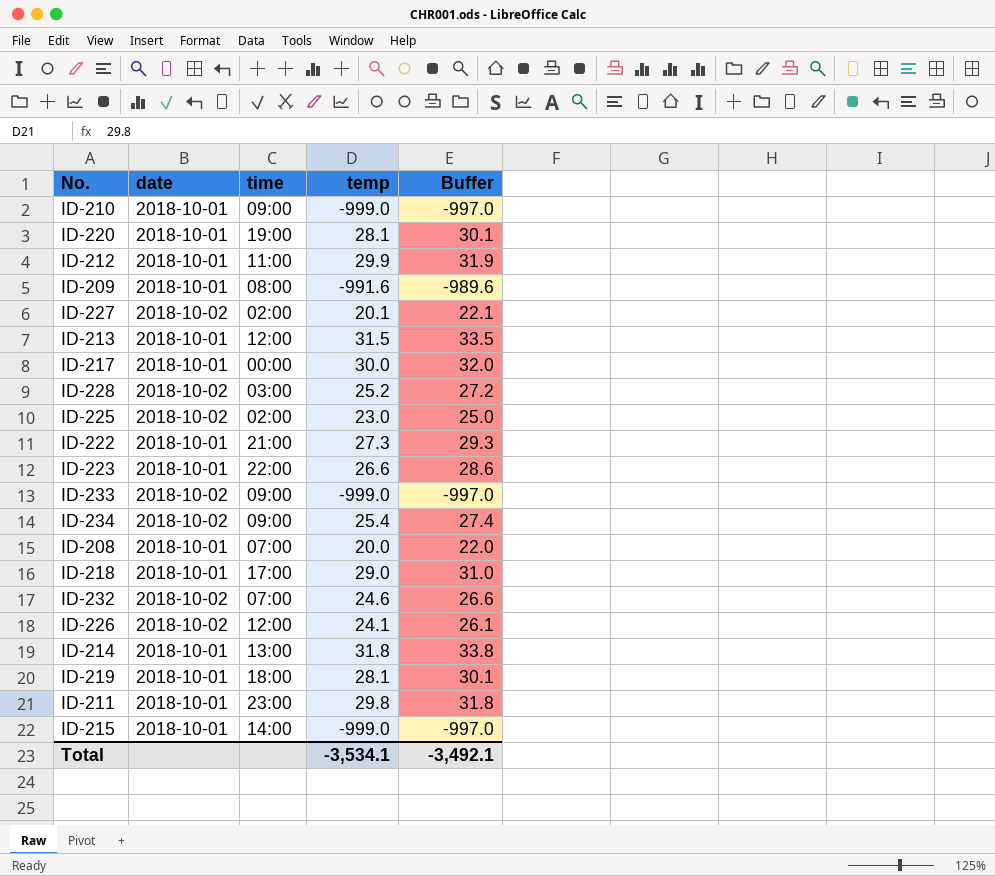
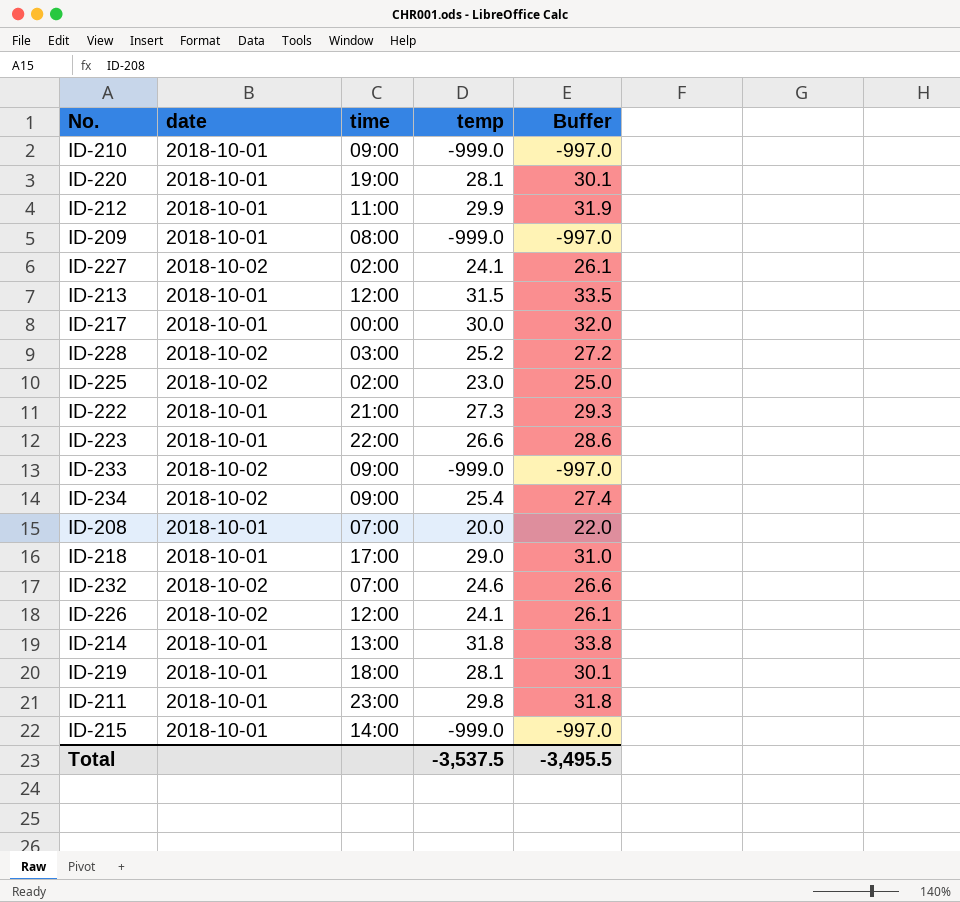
ID-209 | temp: -991.6 -> -999.0
ID-209 | Buffer: -989.6 -> -997.0
ID-227 | temp: 20.1 -> 24.1
ID-227 | Buffer: 22.1 -> 26.1
Total | temp: -3,534.1 -> -3,537.5
Total | Buffer: -3,492.1 -> -3,495.5

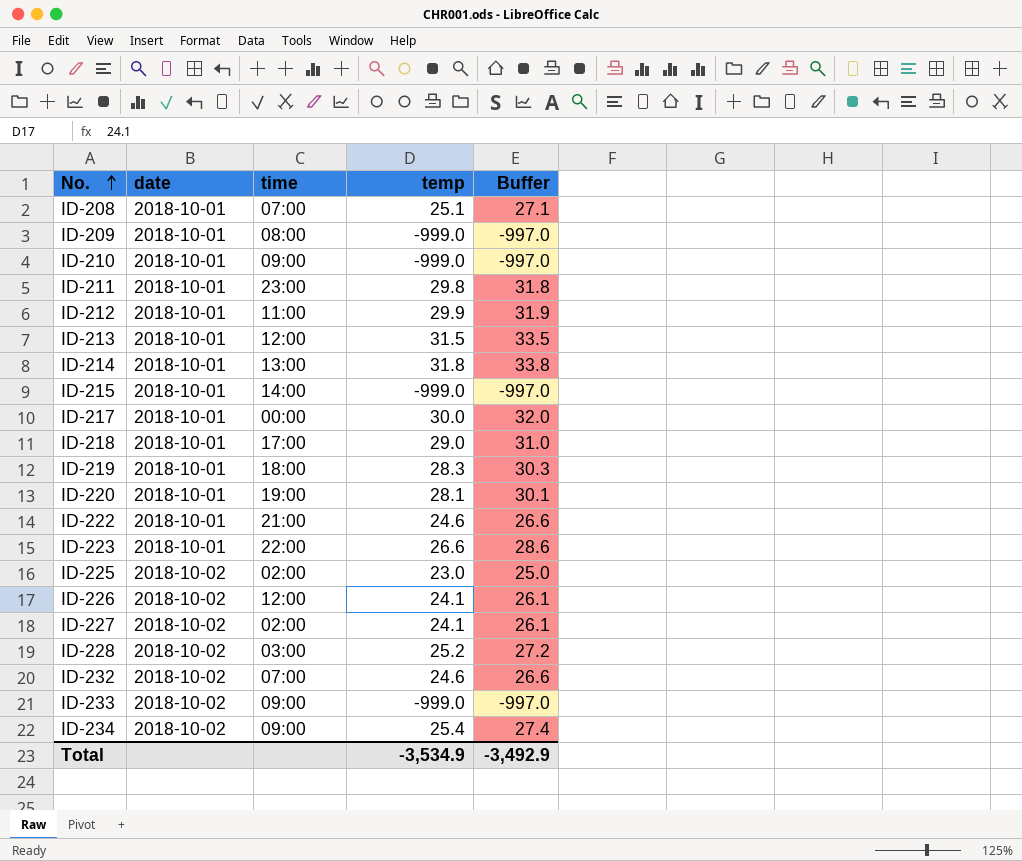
row order: none -> No. ascending
ID-208 | temp: 20.0 -> 25.1
ID-208 | Buffer: 22.0 -> 27.1
ID-219 | temp: 28.1 -> 28.3
ID-219 | Buffer: 30.1 -> 30.3
ID-222 | temp: 27.3 -> 24.6
ID-222 | Buffer: 29.3 -> 26.6
Total | temp: -3,537.5 -> -3,534.9
Total | Buffer: -3,495.5 -> -3,492.9

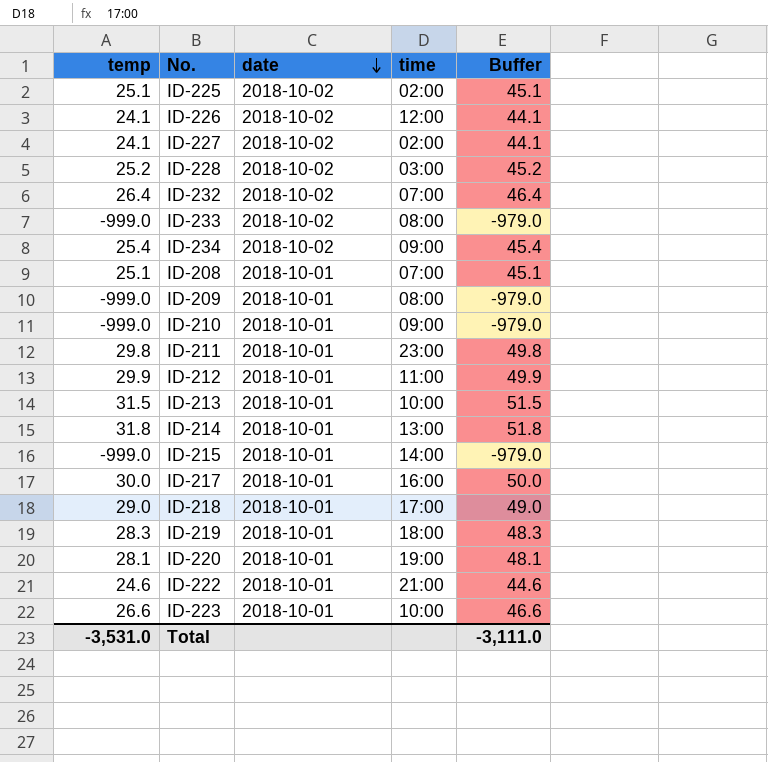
row order: No. ascending -> date descending
column temp | position: 4 -> 1
column Buffer | formula: [temp] + 2 -> [temp] + 20
ID-225 | temp: 23.0 -> 25.1
ID-232 | temp: 24.6 -> 26.4
ID-233 | time: 09:00 -> 08:00
ID-213 | time: 12:00 -> 10:00
ID-217 | time: 00:00 -> 16:00
ID-223 | time: 22:00 -> 10:00
Total | temp: -3,534.9 -> -3,531.0
Total | Buffer: -3,492.9 -> -3,111.0

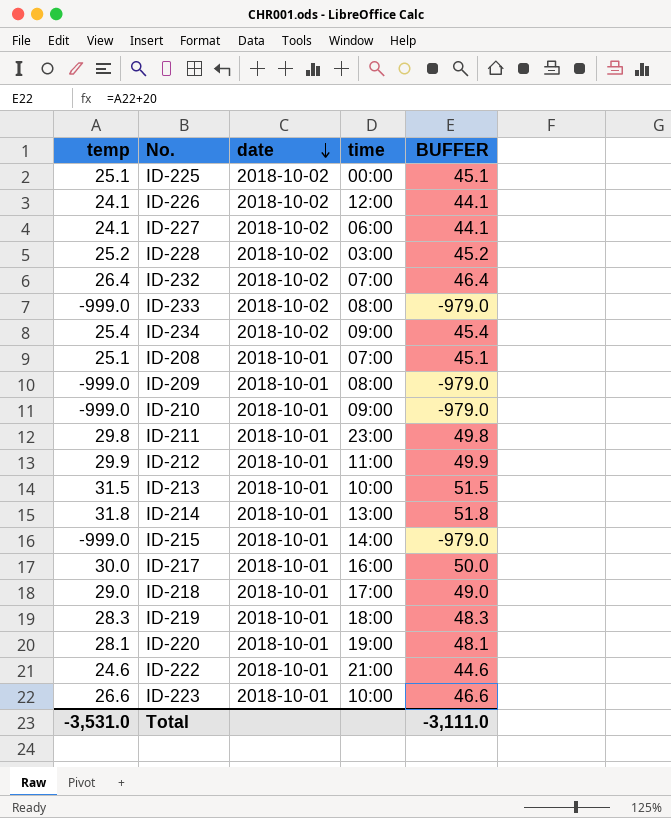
column name: Buffer -> BUFFER
ID-225 | time: 02:00 -> 00:00
ID-227 | time: 02:00 -> 06:00

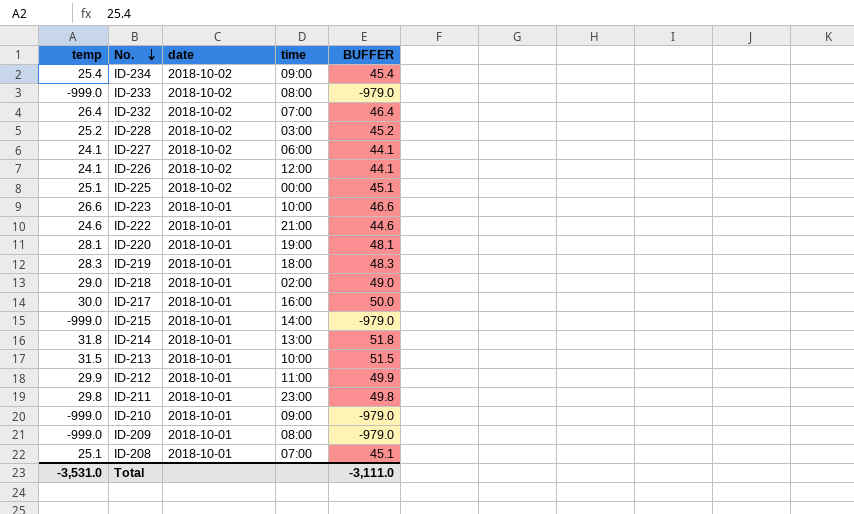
row order: date descending -> No. descending
ID-218 | time: 17:00 -> 02:00

